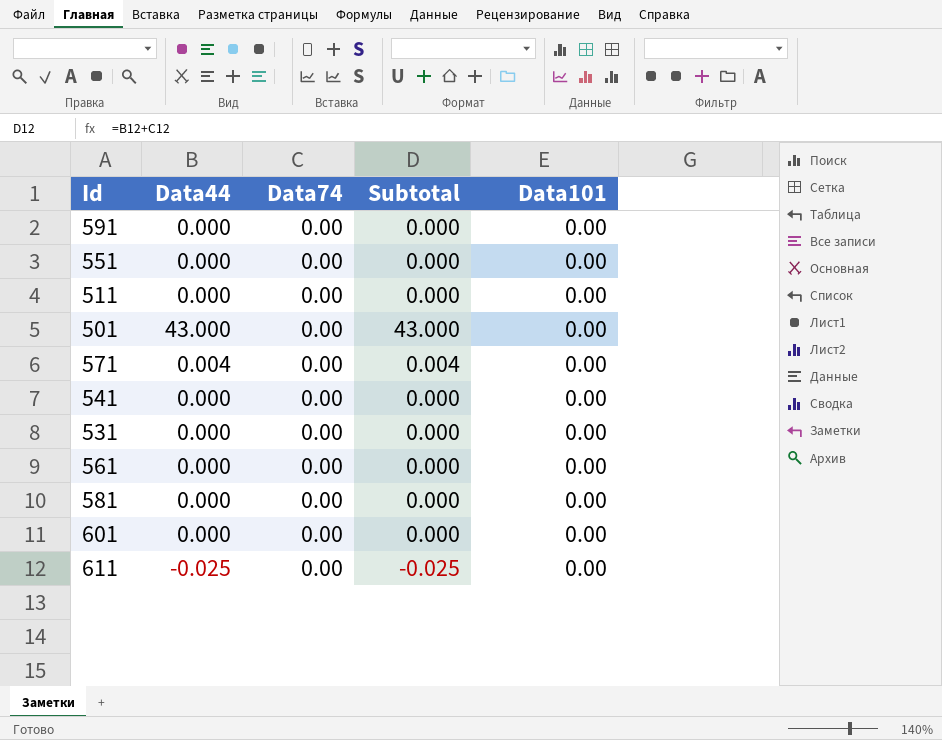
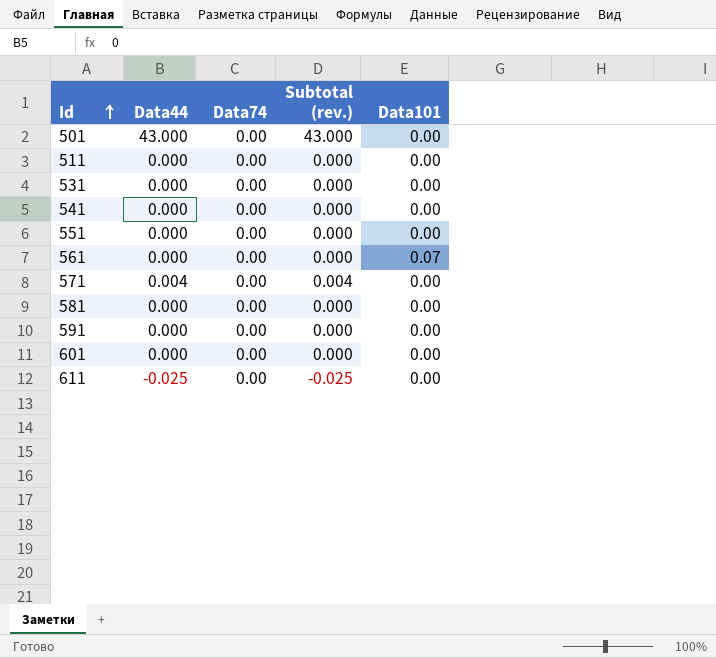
row order: none -> Id ascending
column name: Subtotal -> Subtotal (rev.)
561 | Data101: 0.00 -> 0.07

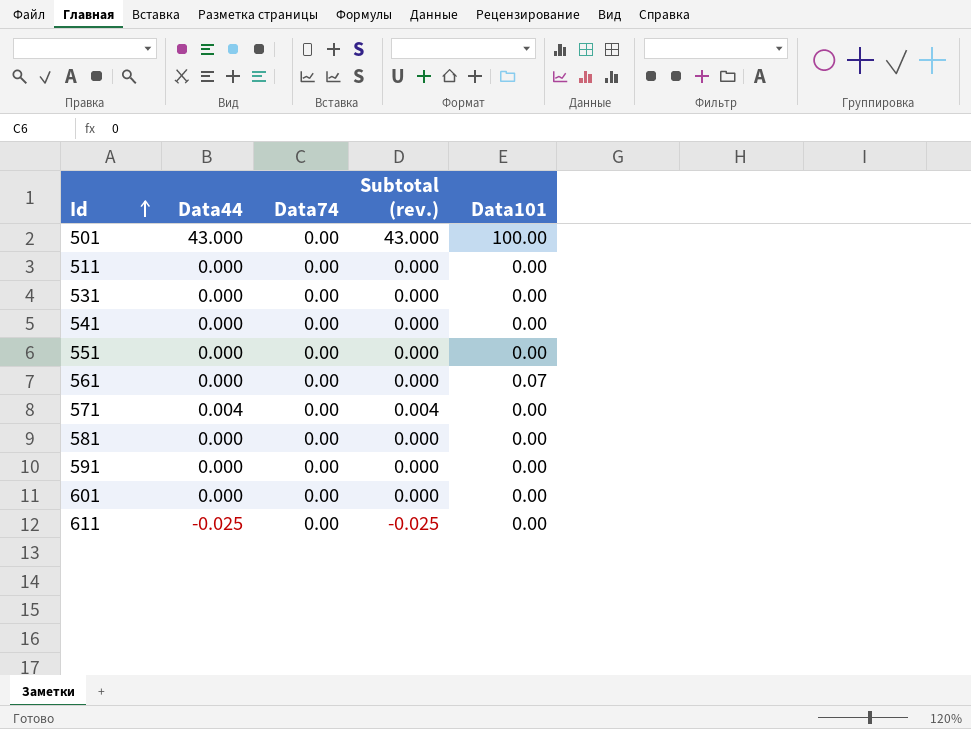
501 | Data101: 0.00 -> 100.00

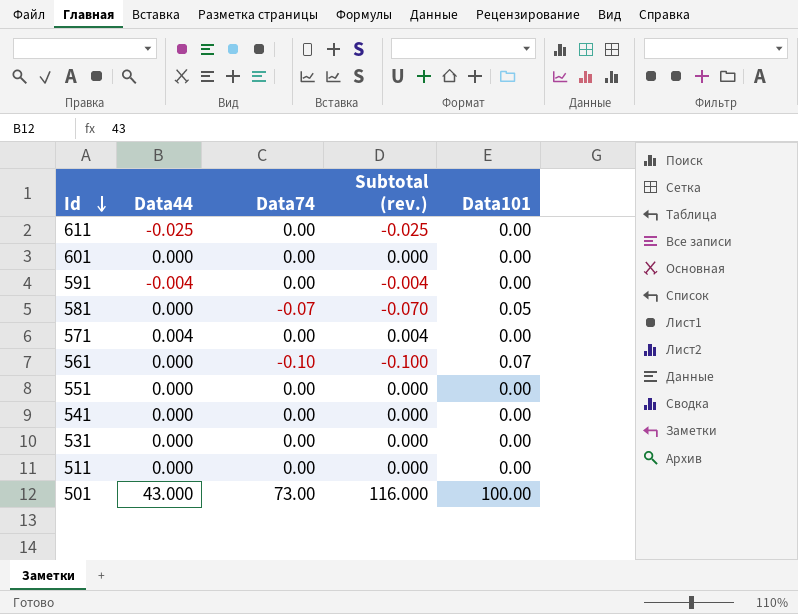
row order: Id ascending -> Id descending
591 | Data44: 0.000 -> -0.004
591 | Subtotal (rev.): 0.000 -> -0.004
581 | Data74: 0.00 -> -0.07
581 | Subtotal (rev.): 0.000 -> -0.070
581 | Data101: 0.00 -> 0.05
561 | Data74: 0.00 -> -0.10
561 | Subtotal (rev.): 0.000 -> -0.100
501 | Data74: 0.00 -> 73.00
501 | Subtotal (rev.): 43.000 -> 116.000

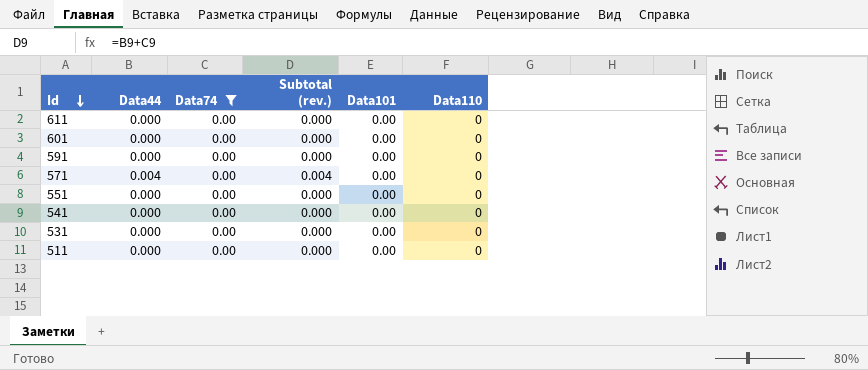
filter: none -> Data74 = 0.00
column Data110 | position: none -> 6
611 | Data44: -0.025 -> 0.000
611 | Subtotal (rev.): -0.025 -> 0.000
591 | Data44: -0.004 -> 0.000
591 | Subtotal (rev.): -0.004 -> 0.000

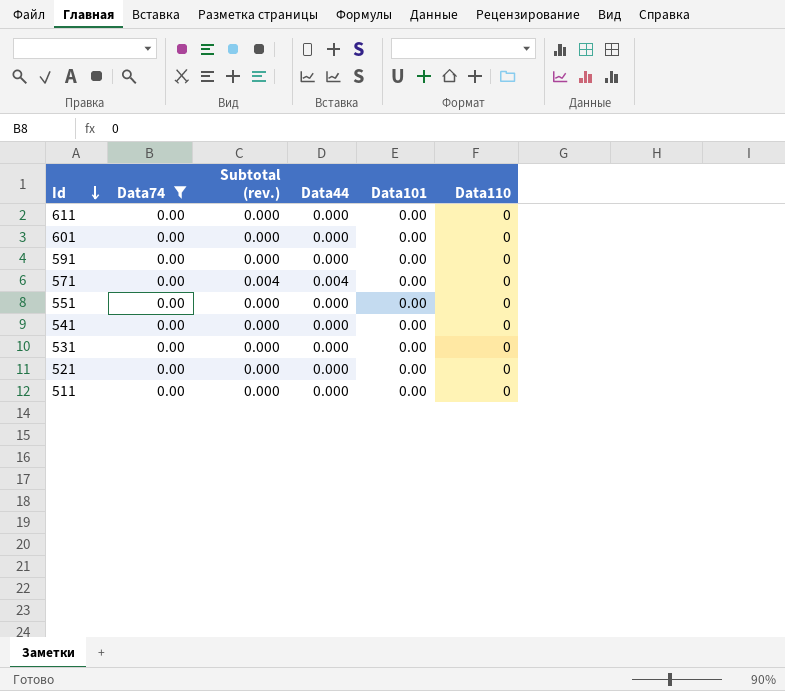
column Data44 | position: 2 -> 4
row 521: none -> 0.00 | 0.000 | 0.000 | 0.00 | 0

